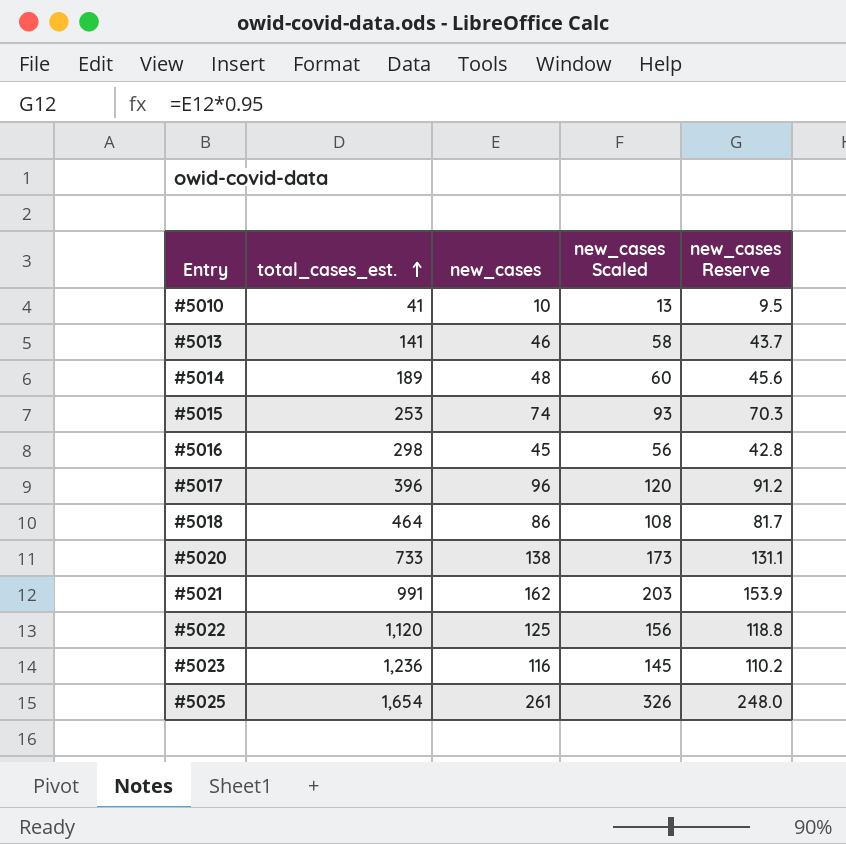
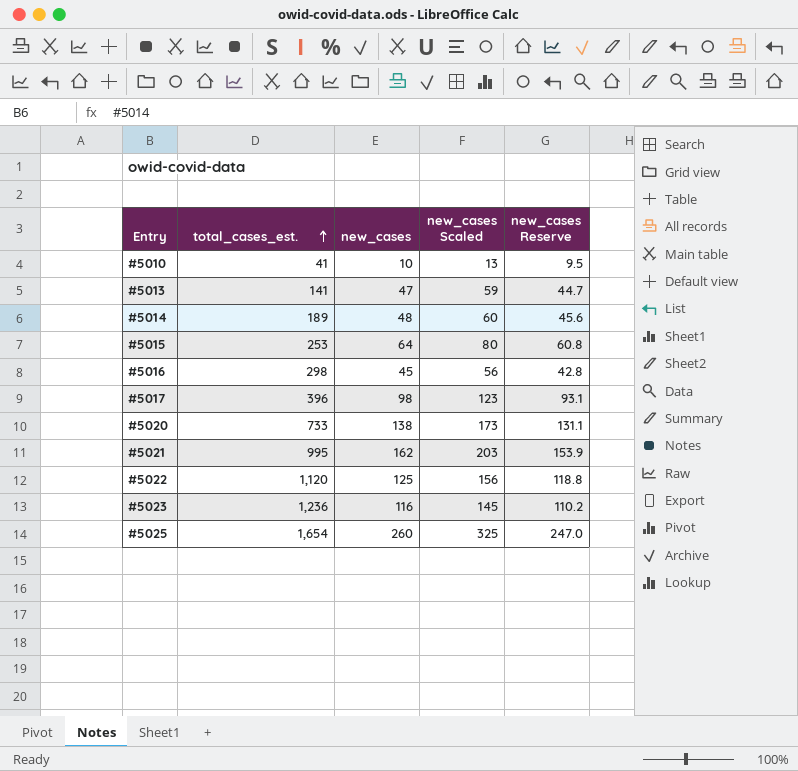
row #5018: 464 | 86 | 108 | 81.7 -> none
#5013 | new_cases: 46 -> 47
#5013 | new_cases Scaled: 58 -> 59
#5013 | new_cases Reserve: 43.7 -> 44.7
#5015 | new_cases: 74 -> 64
#5015 | new_cases Scaled: 93 -> 80
#5015 | new_cases Reserve: 70.3 -> 60.8
#5017 | new_cases: 96 -> 98
#5017 | new_cases Scaled: 120 -> 123
#5017 | new_cases Reserve: 91.2 -> 93.1
#5021 | total_cases_est.: 991 -> 995
#5025 | new_cases: 261 -> 260
#5025 | new_cases Scaled: 326 -> 325
#5025 | new_cases Reserve: 248.0 -> 247.0

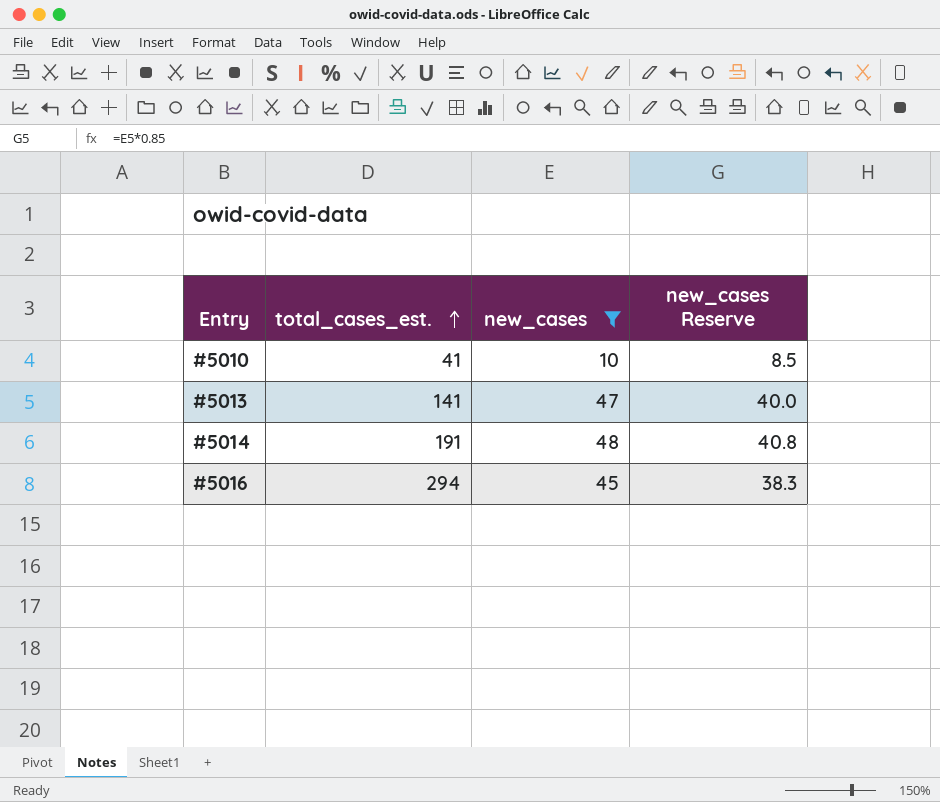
filter: none -> new_cases <= 48
column new_cases Scaled | formula: [new_cases] * 1.25 -> none
column new_cases Reserve | formula: [new_cases] * 0.95 -> [new_cases] * 0.85
#5014 | total_cases_est.: 189 -> 191
#5016 | total_cases_est.: 298 -> 294

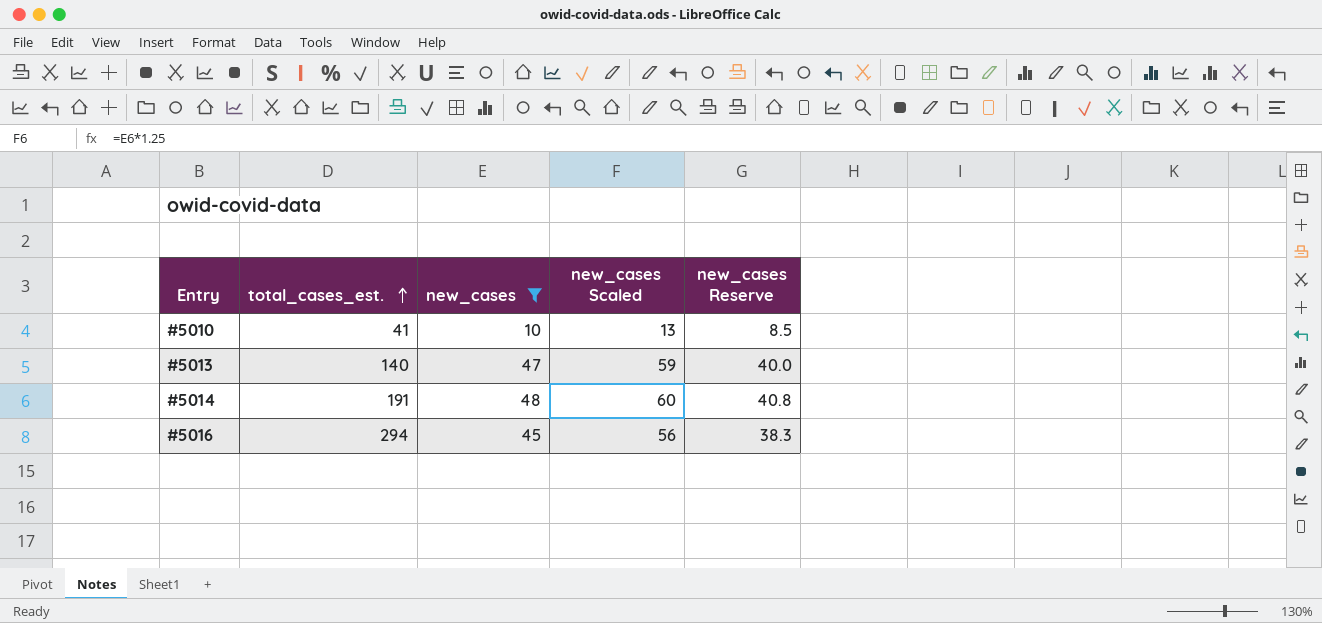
column new_cases Scaled | formula: none -> [new_cases] * 1.25
#5013 | total_cases_est.: 141 -> 140

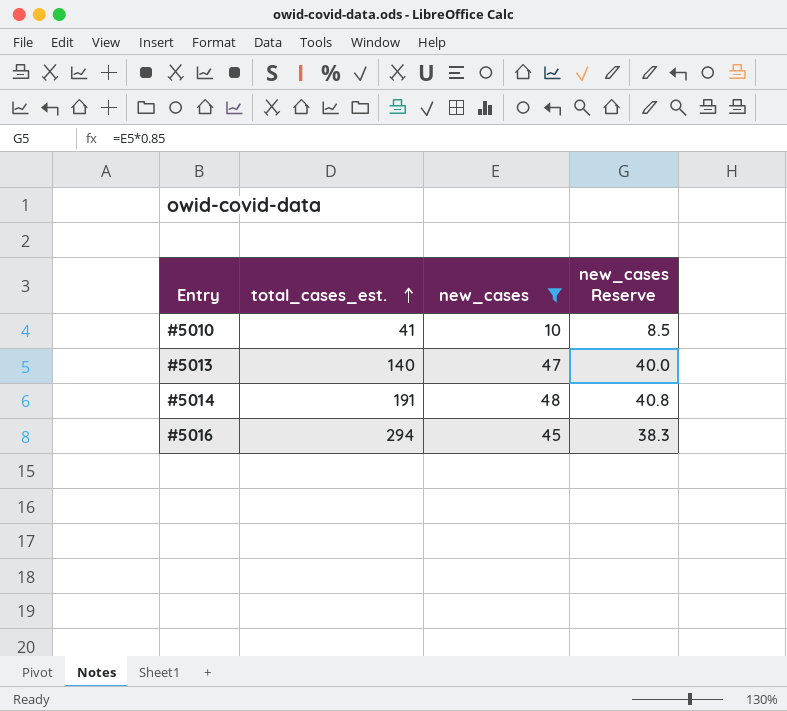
column new_cases Scaled | formula: [new_cases] * 1.25 -> none

